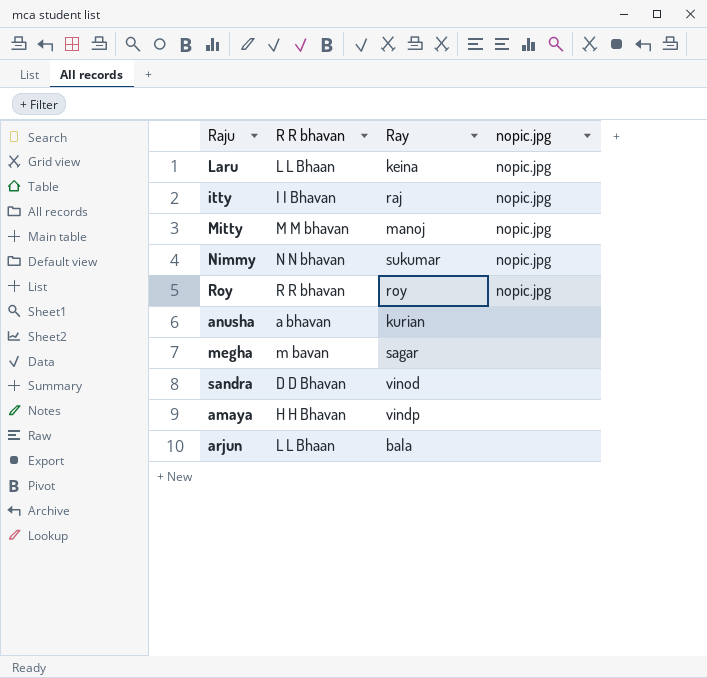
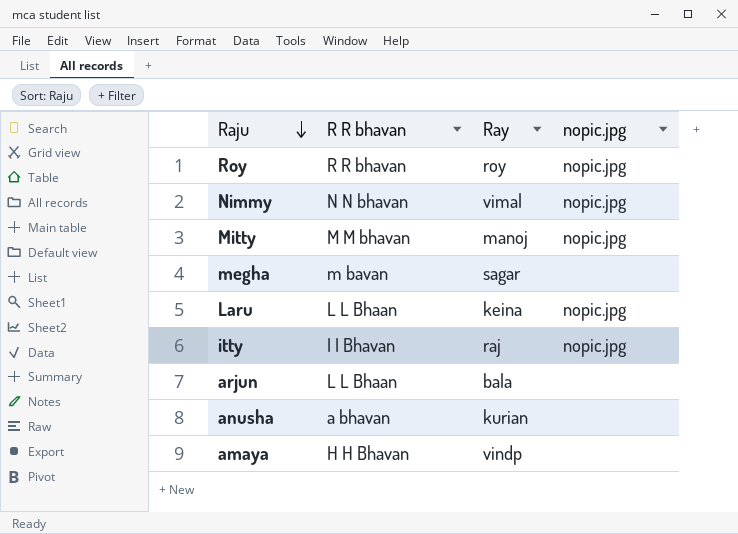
row order: none -> Raju descending
row sandra: D D Bhavan | vinod | none -> none
Nimmy | Ray: sukumar -> vimal

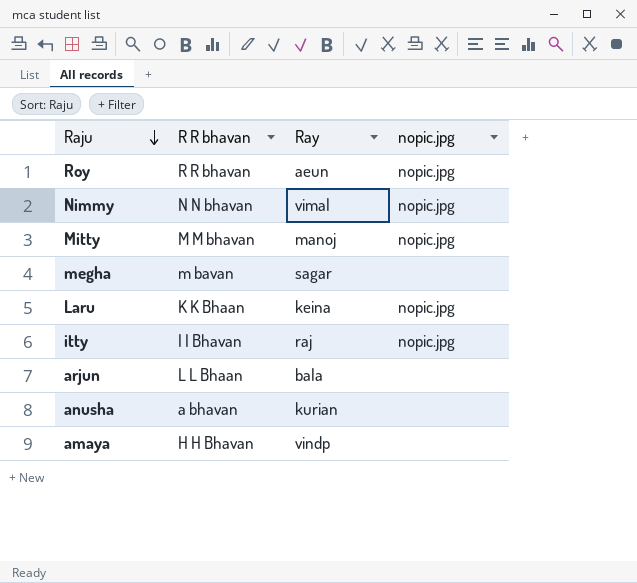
Roy | Ray: roy -> aeun
Laru | R R bhavan: L L Bhaan -> K K Bhaan

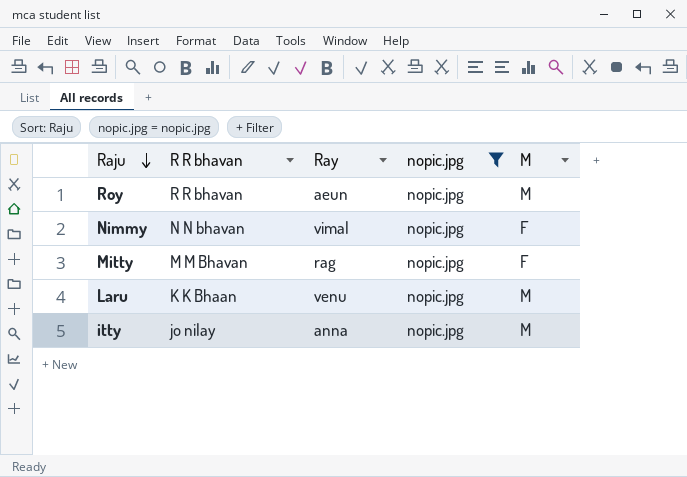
filter: none -> nopic.jpg = nopic.jpg
column M | position: none -> 5
Mitty | R R bhavan: M M bhavan -> M M Bhavan
Mitty | Ray: manoj -> rag
Laru | Ray: keina -> venu
itty | R R bhavan: I I Bhavan -> jo nilay
itty | Ray: raj -> anna

